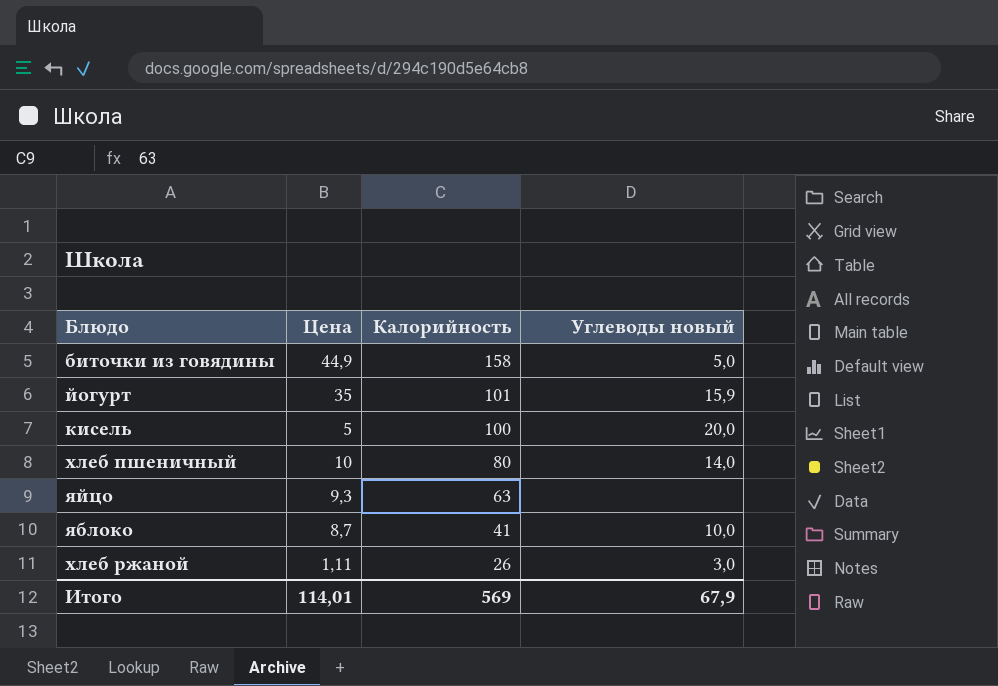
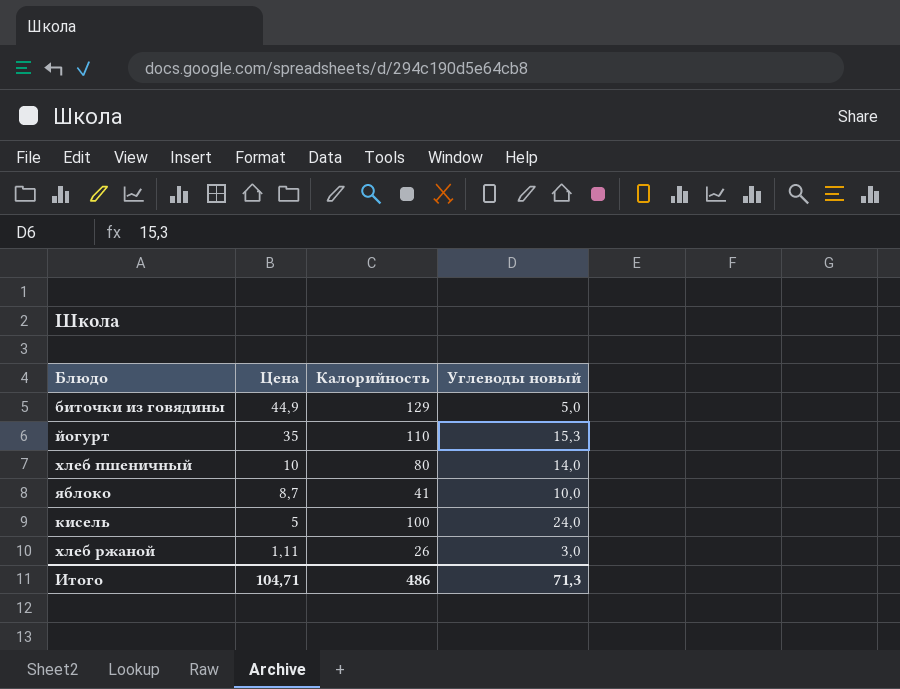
row order: Калорийность descending -> Цена descending
row яйцо: 9,3 | 63 | none -> none
биточки из говядины | Калорийность: 158 -> 129
йогурт | Калорийность: 101 -> 110
йогурт | Углеводы новый: 15,9 -> 15,3
кисель | Углеводы новый: 20,0 -> 24,0
Итого | Цена: 114,01 -> 104,71
Итого | Калорийность: 569 -> 486
Итого | Углеводы новый: 67,9 -> 71,3

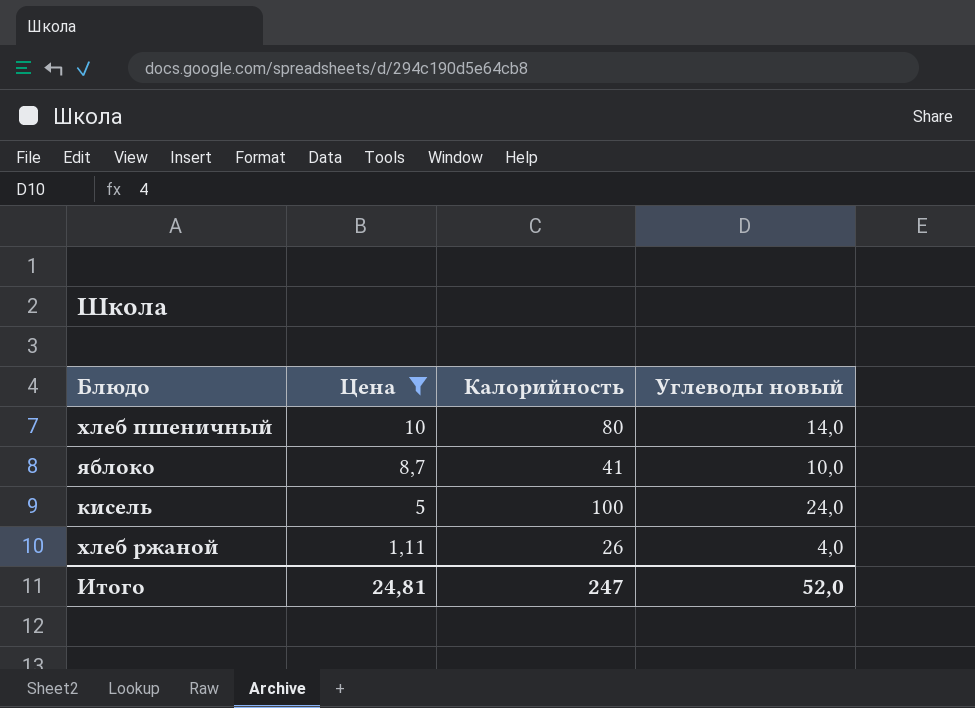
filter: none -> Цена <= 10
хлеб ржаной | Углеводы новый: 3,0 -> 4,0
Итого | Цена: 104,71 -> 24,81
Итого | Калорийность: 486 -> 247
Итого | Углеводы новый: 71,3 -> 52,0

